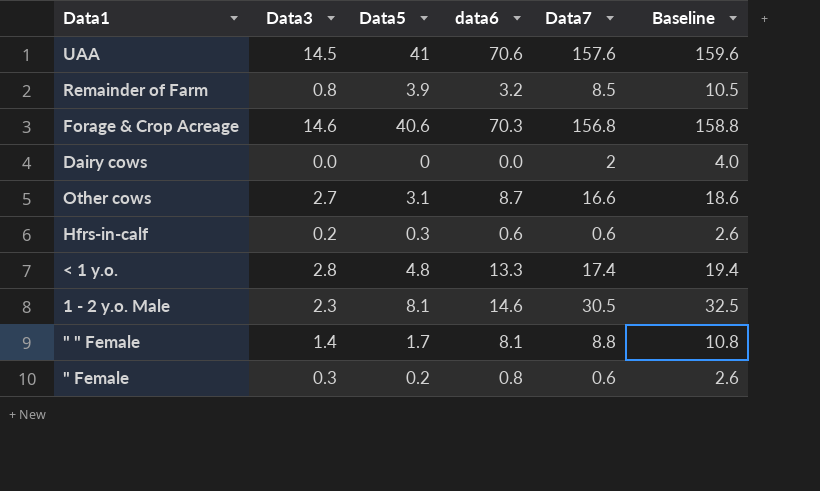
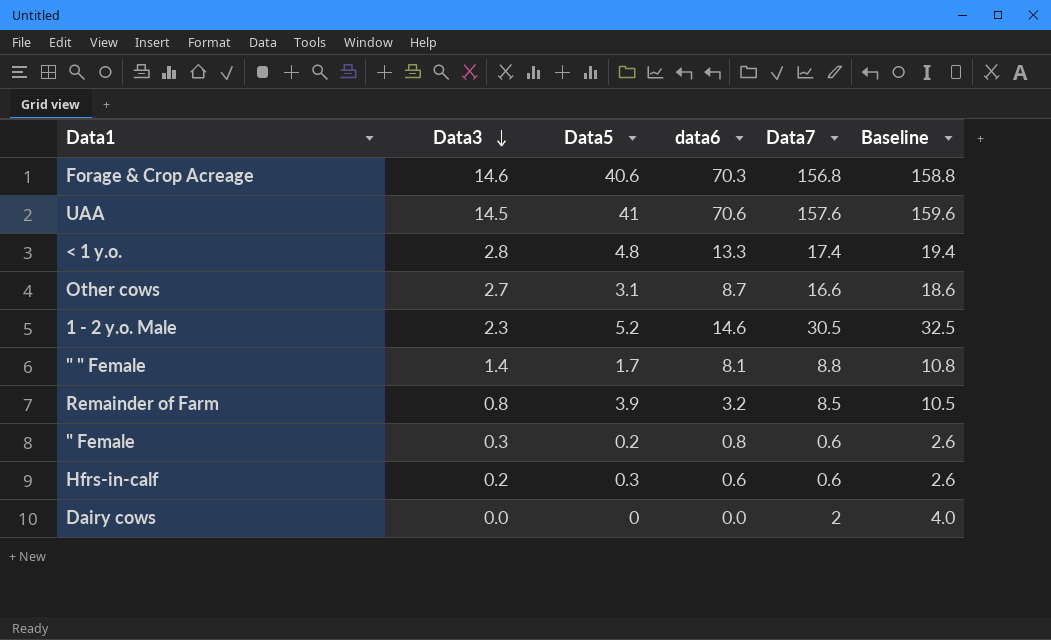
row order: none -> Data3 descending
1 - 2 y.o. Male | Data5: 8.1 -> 5.2

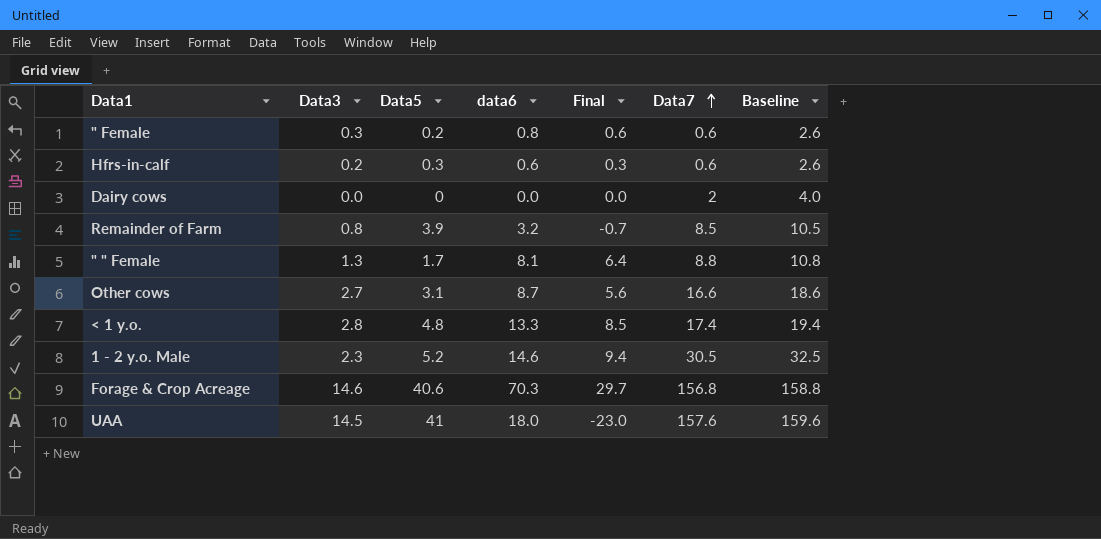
row order: Data3 descending -> Data7 ascending
column Final | formula: none -> [data6] - [Data5]
" " Female | Data3: 1.4 -> 1.3
UAA | data6: 70.6 -> 18.0

